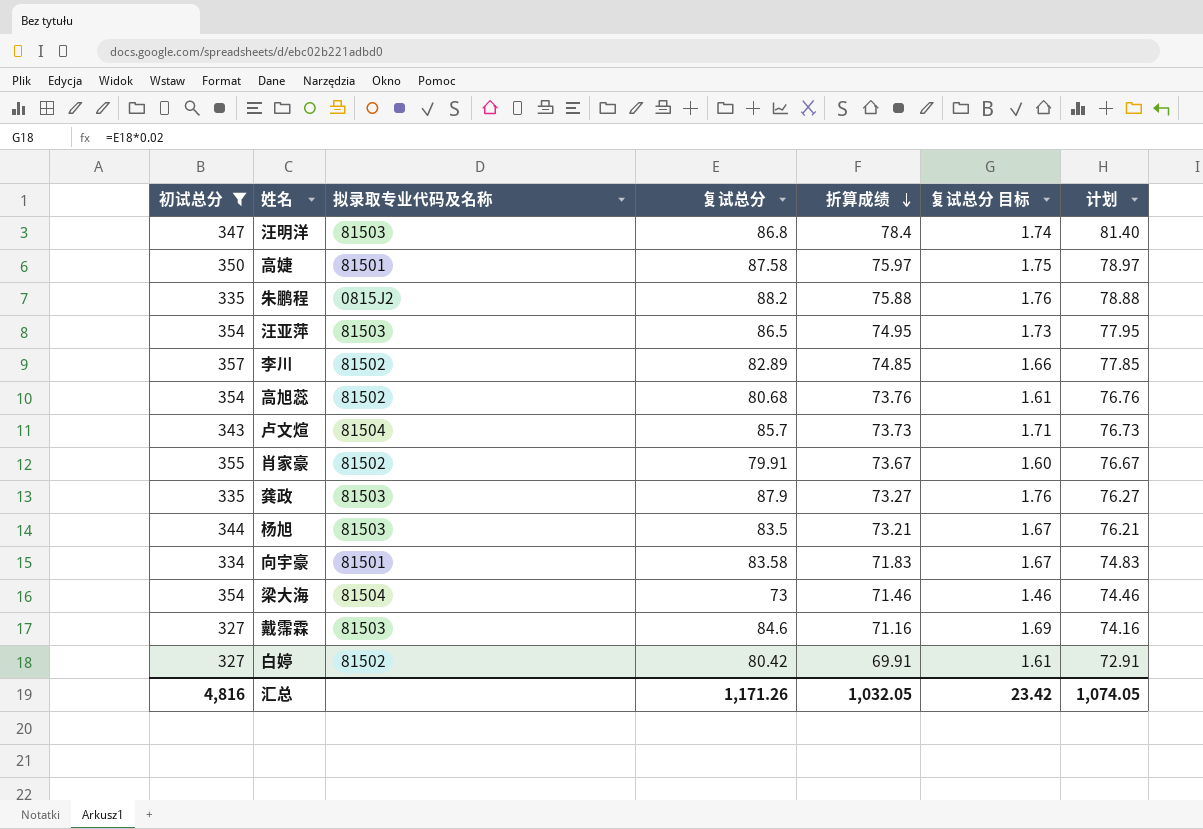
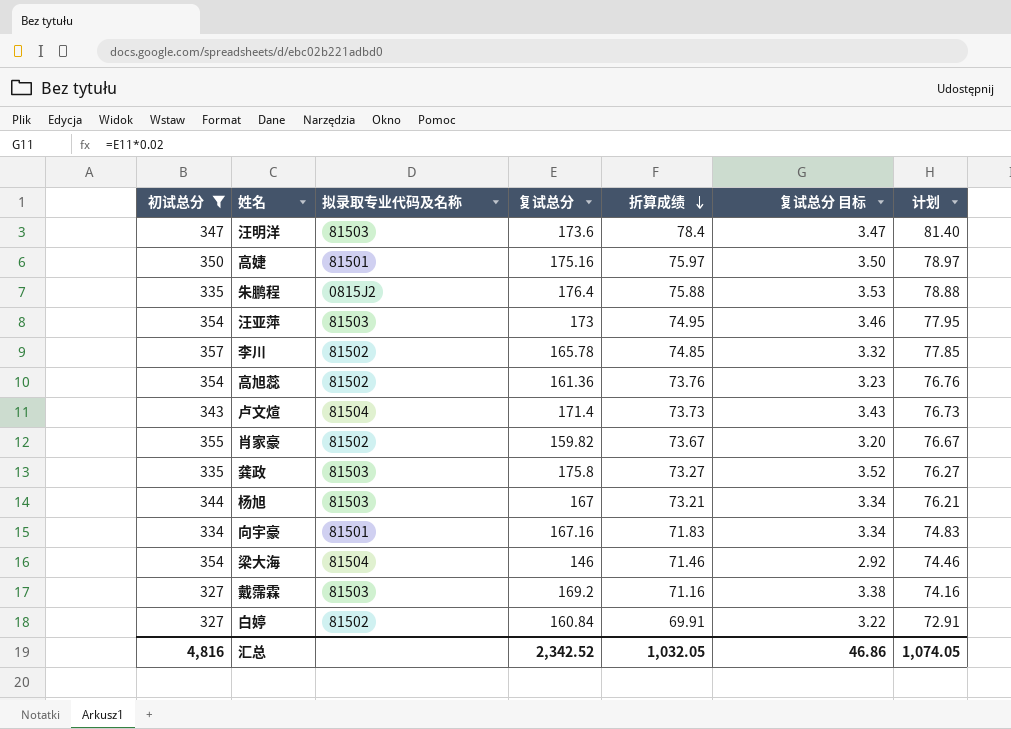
汪明洋 | 复试总分: 86.8 -> 173.6
汪明洋 | 复试总分 目标: 1.74 -> 3.47
高婕 | 复试总分: 87.58 -> 175.16
高婕 | 复试总分 目标: 1.75 -> 3.50
朱鹏程 | 复试总分: 88.2 -> 176.4
朱鹏程 | 复试总分 目标: 1.76 -> 3.53
汪亚萍 | 复试总分: 86.5 -> 173
汪亚萍 | 复试总分 目标: 1.73 -> 3.46
李川 | 复试总分: 82.89 -> 165.78
李川 | 复试总分 目标: 1.66 -> 3.32
高旭蕊 | 复试总分: 80.68 -> 161.36
高旭蕊 | 复试总分 目标: 1.61 -> 3.23
卢文煊 | 复试总分: 85.7 -> 171.4
卢文煊 | 复试总分 目标: 1.71 -> 3.43
肖家豪 | 复试总分: 79.91 -> 159.82
肖家豪 | 复试总分 目标: 1.60 -> 3.20
龚政 | 复试总分: 87.9 -> 175.8
龚政 | 复试总分 目标: 1.76 -> 3.52
杨旭 | 复试总分: 83.5 -> 167
杨旭 | 复试总分 目标: 1.67 -> 3.34
向宇豪 | 复试总分: 83.58 -> 167.16
向宇豪 | 复试总分 目标: 1.67 -> 3.34
梁大海 | 复试总分: 73 -> 146
梁大海 | 复试总分 目标: 1.46 -> 2.92
戴霈霖 | 复试总分: 84.6 -> 169.2
戴霈霖 | 复试总分 目标: 1.69 -> 3.38
白婷 | 复试总分: 80.42 -> 160.84
白婷 | 复试总分 目标: 1.61 -> 3.22
汇总 | 复试总分: 1,171.26 -> 2,342.52
汇总 | 复试总分 目标: 23.42 -> 46.86

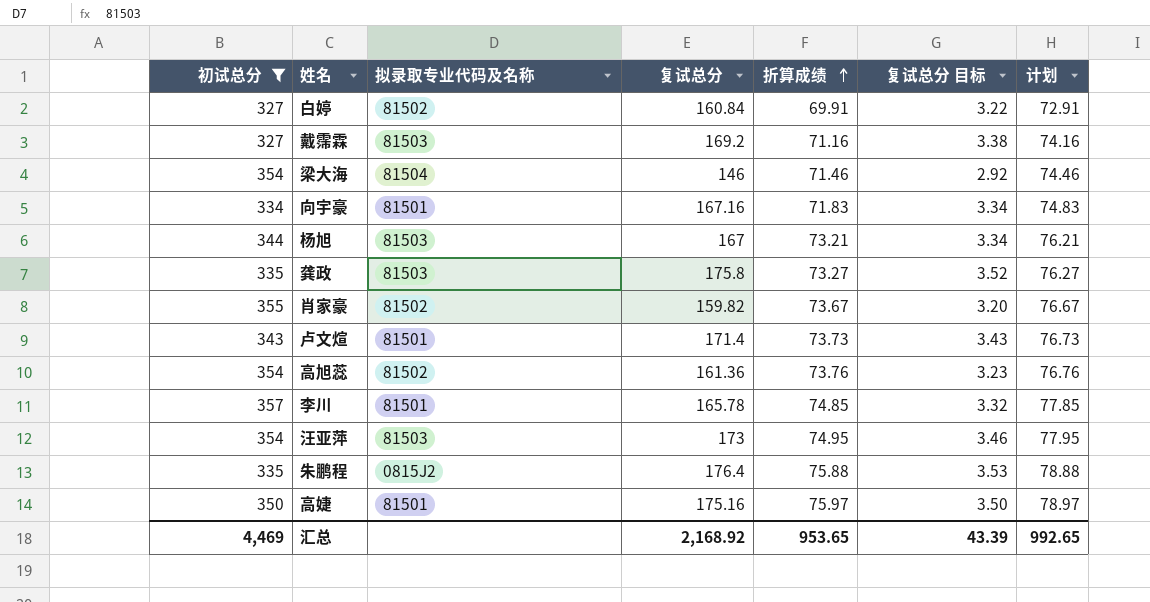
row order: 折算成绩 descending -> 折算成绩 ascending
row 汪明洋: 347 | 81503 | 173.6 | 78.4 | 3.47 | 81.40 -> none
卢文煊 | 拟录取专业代码及名称: 81504 -> 81501
李川 | 拟录取专业代码及名称: 81502 -> 81501
汇总 | 初试总分: 4,816 -> 4,469
汇总 | 复试总分: 2,342.52 -> 2,168.92
汇总 | 折算成绩: 1,032.05 -> 953.65
汇总 | 复试总分 目标: 46.86 -> 43.39
汇总 | 计划: 1,074.05 -> 992.65

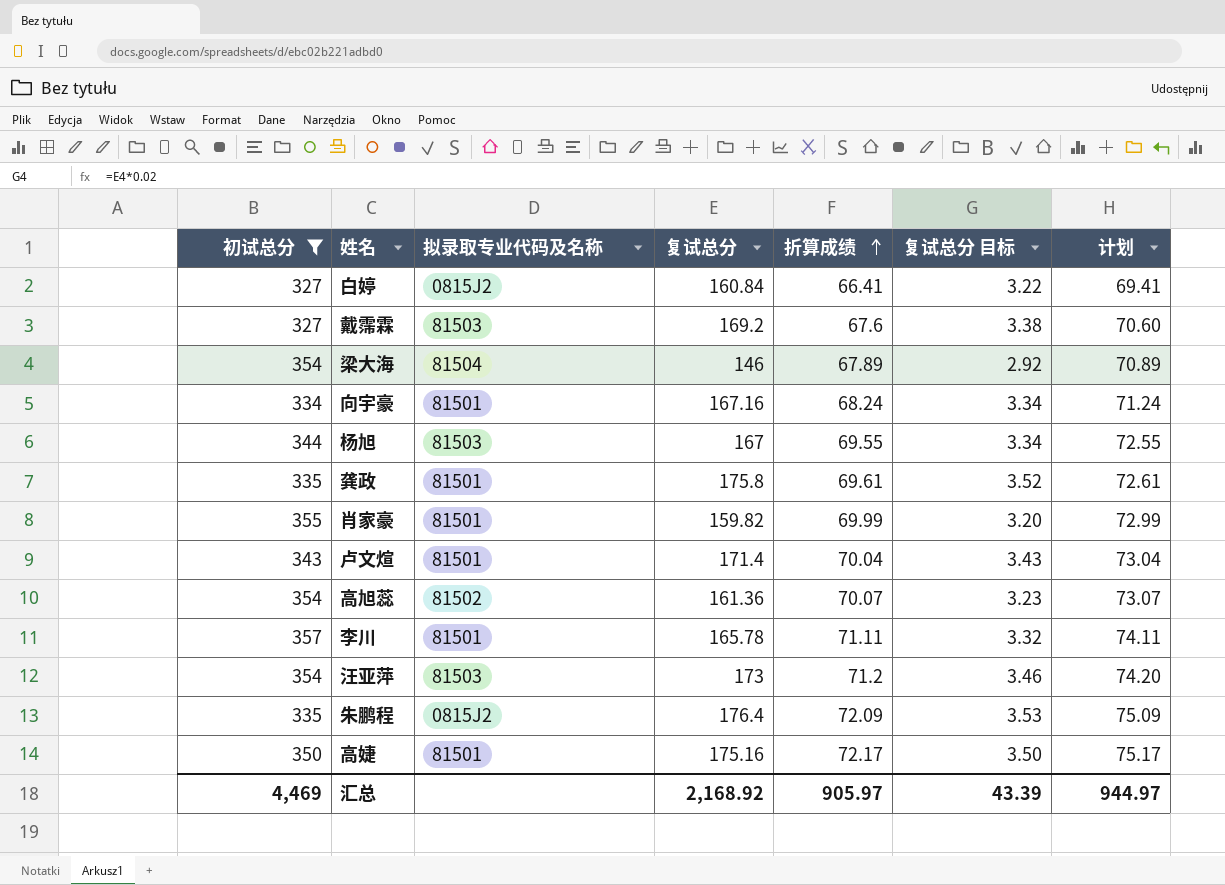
白婷 | 拟录取专业代码及名称: 81502 -> 0815J2
白婷 | 折算成绩: 69.91 -> 66.41
白婷 | 计划: 72.91 -> 69.41
戴霈霖 | 折算成绩: 71.16 -> 67.6
戴霈霖 | 计划: 74.16 -> 70.60
梁大海 | 折算成绩: 71.46 -> 67.89
梁大海 | 计划: 74.46 -> 70.89
向宇豪 | 折算成绩: 71.83 -> 68.24
向宇豪 | 计划: 74.83 -> 71.24
杨旭 | 折算成绩: 73.21 -> 69.55
杨旭 | 计划: 76.21 -> 72.55
龚政 | 拟录取专业代码及名称: 81503 -> 81501
龚政 | 折算成绩: 73.27 -> 69.61
龚政 | 计划: 76.27 -> 72.61
肖家豪 | 拟录取专业代码及名称: 81502 -> 81501
肖家豪 | 折算成绩: 73.67 -> 69.99
肖家豪 | 计划: 76.67 -> 72.99
卢文煊 | 折算成绩: 73.73 -> 70.04
卢文煊 | 计划: 76.73 -> 73.04
高旭蕊 | 折算成绩: 73.76 -> 70.07
高旭蕊 | 计划: 76.76 -> 73.07
李川 | 折算成绩: 74.85 -> 71.11
李川 | 计划: 77.85 -> 74.11
汪亚萍 | 折算成绩: 74.95 -> 71.2
汪亚萍 | 计划: 77.95 -> 74.20
朱鹏程 | 折算成绩: 75.88 -> 72.09
朱鹏程 | 计划: 78.88 -> 75.09
高婕 | 折算成绩: 75.97 -> 72.17
高婕 | 计划: 78.97 -> 75.17
汇总 | 折算成绩: 953.65 -> 905.97
汇总 | 计划: 992.65 -> 944.97

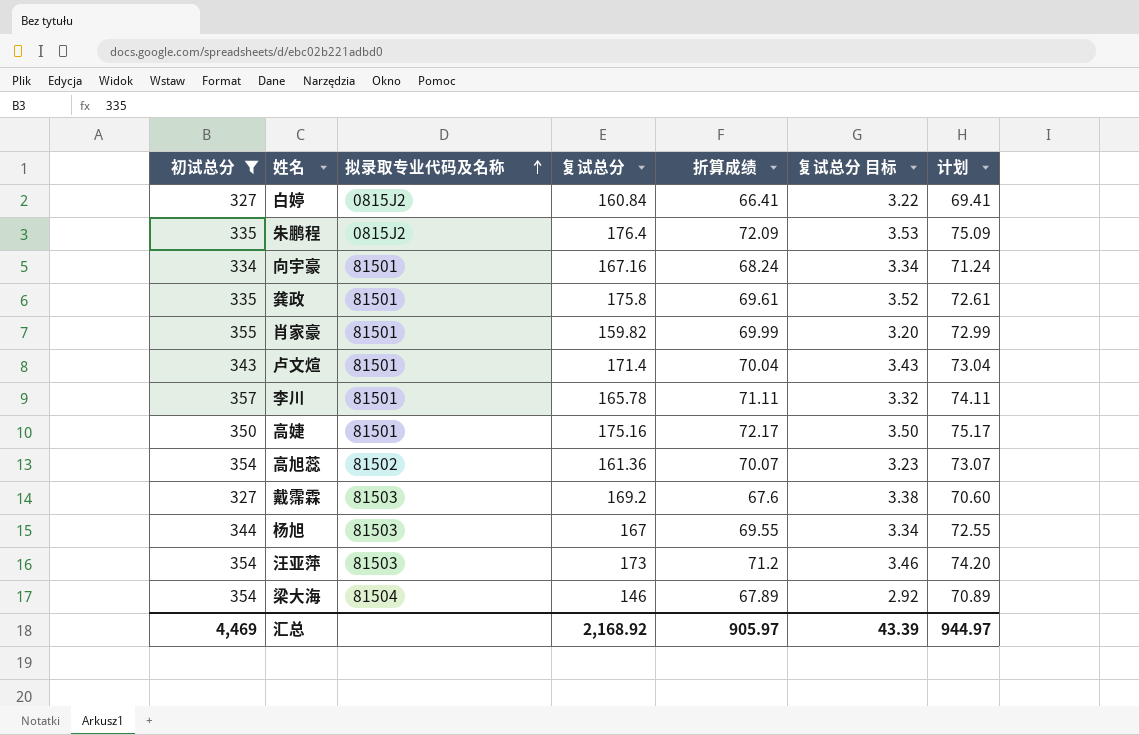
row order: 折算成绩 ascending -> 拟录取专业代码及名称 ascending

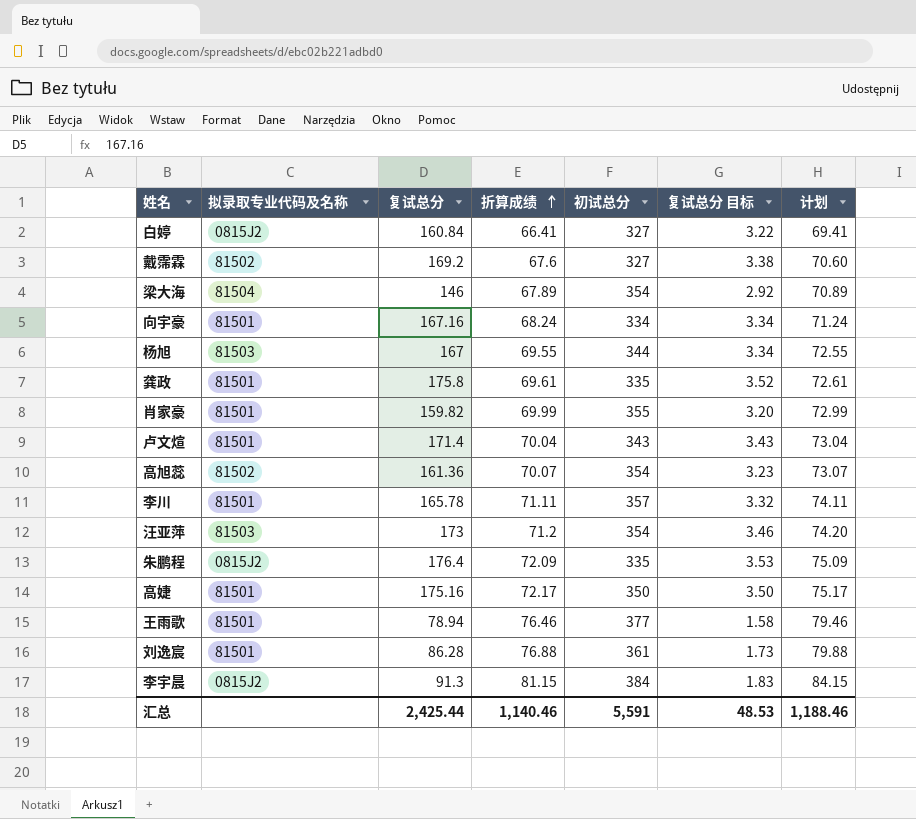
filter: 初试总分 <= 357 -> none
row order: 拟录取专业代码及名称 ascending -> 折算成绩 ascending
column 初试总分 | position: 1 -> 5
戴霈霖 | 拟录取专业代码及名称: 81503 -> 81502
汇总 | 复试总分: 2,168.92 -> 2,425.44
汇总 | 折算成绩: 905.97 -> 1,140.46
汇总 | 初试总分: 4,469 -> 5,591
汇总 | 复试总分 目标: 43.39 -> 48.53
汇总 | 计划: 944.97 -> 1,188.46

